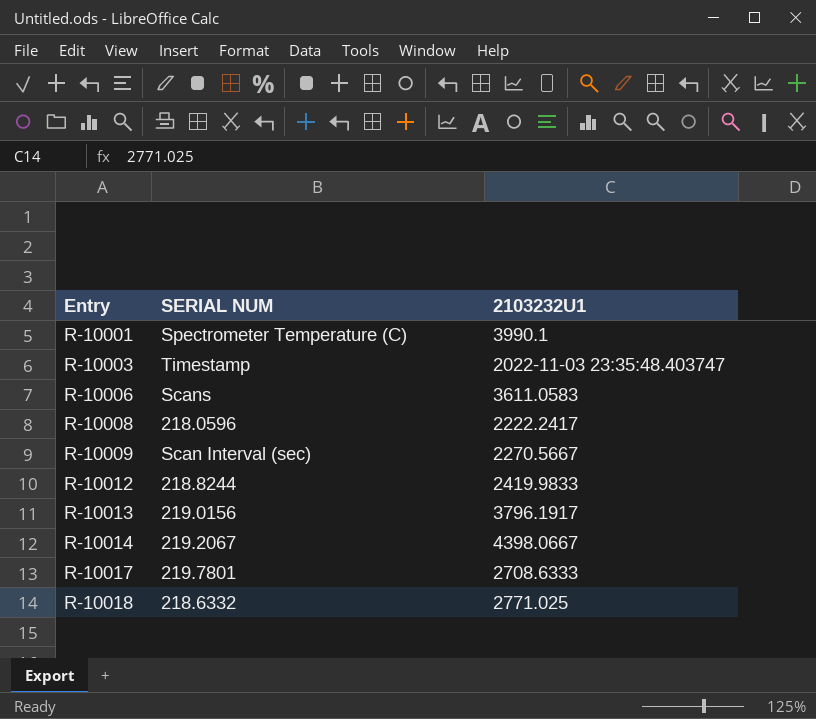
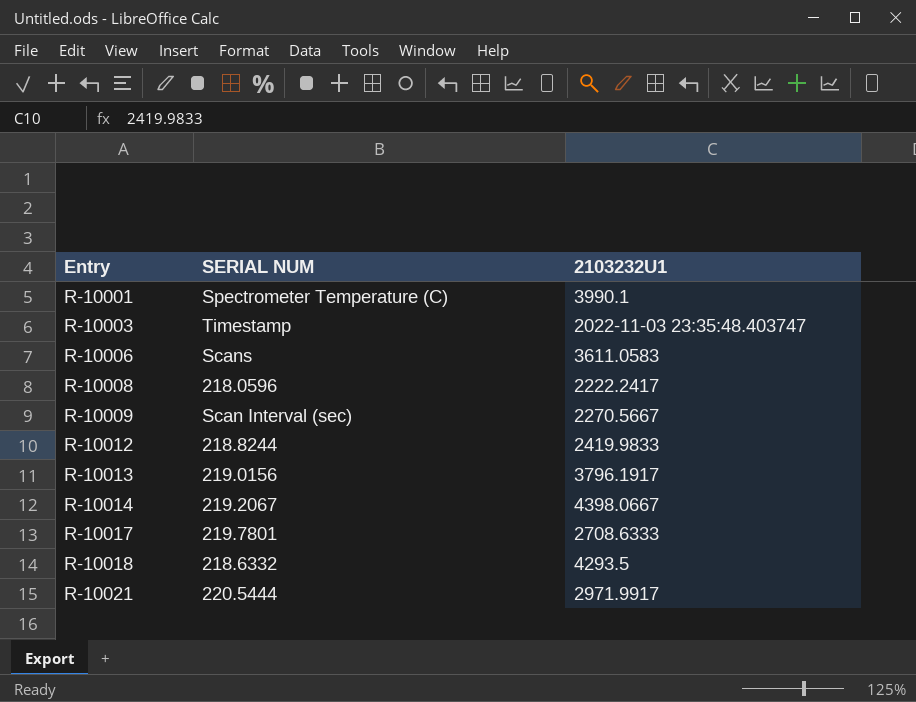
R-10018 | 2103232U1: 2771.025 -> 4293.5
row R-10021: none -> 220.5444 | 2971.9917

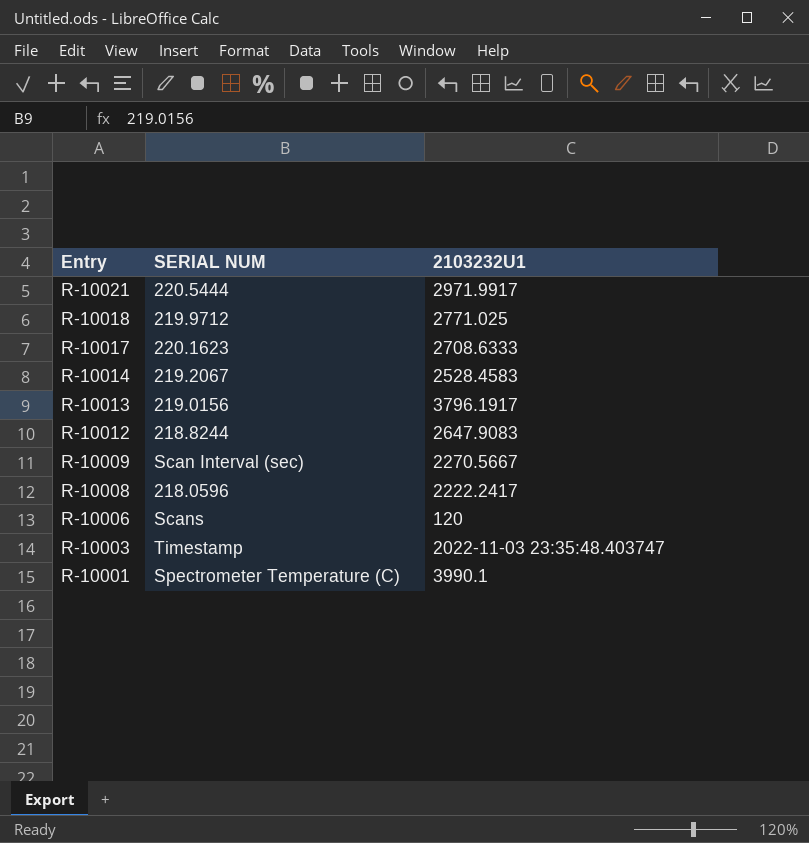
row order: Entry ascending -> Entry descending
R-10018 | SERIAL NUM: 218.6332 -> 219.9712
R-10018 | 2103232U1: 4293.5 -> 2771.025
R-10017 | SERIAL NUM: 219.7801 -> 220.1623
R-10014 | 2103232U1: 4398.0667 -> 2528.4583
R-10012 | 2103232U1: 2419.9833 -> 2647.9083
R-10006 | 2103232U1: 3611.0583 -> 120

